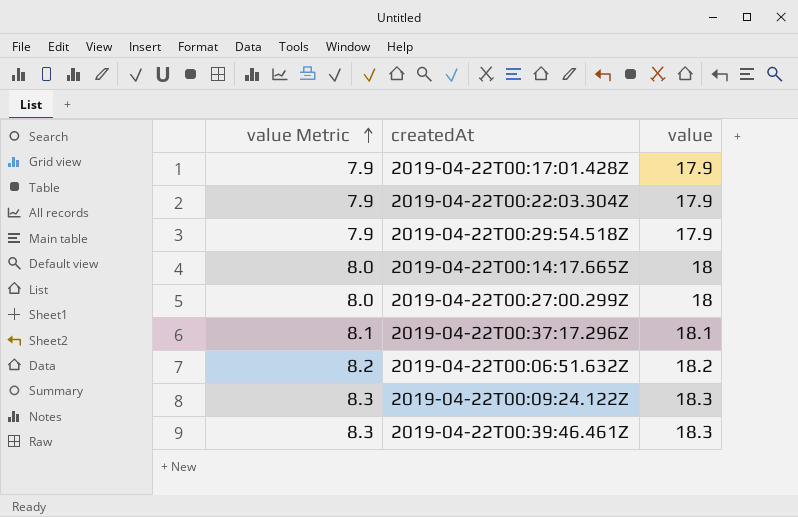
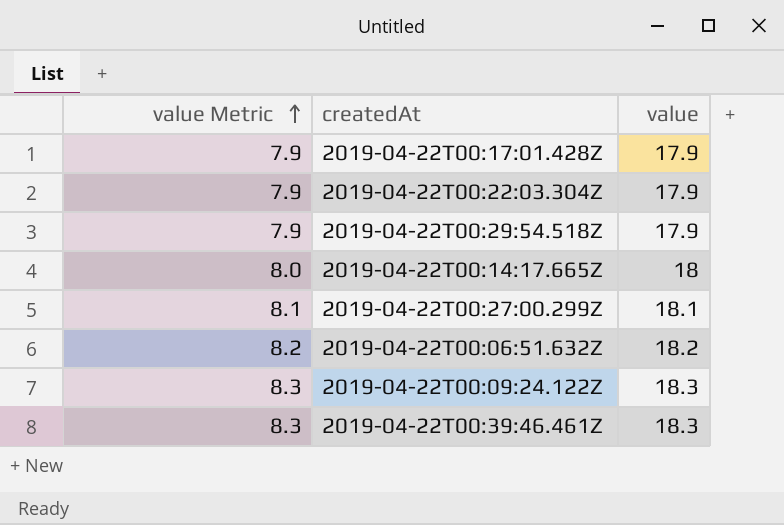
row 2019-04-22T00:37:17.296Z: 8.1 | 18.1 -> none
2019-04-22T00:27:00.299Z | value Metric: 8.0 -> 8.1
2019-04-22T00:27:00.299Z | value: 18 -> 18.1

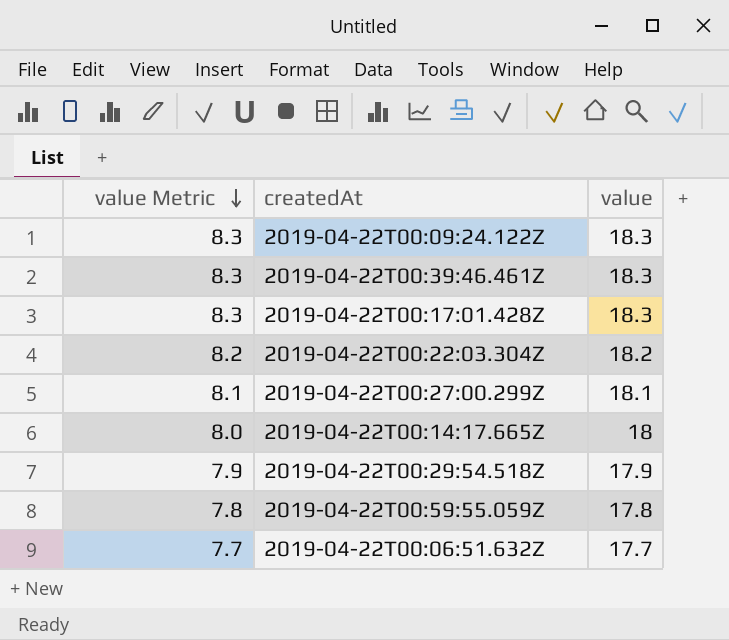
row order: value Metric ascending -> value Metric descending
2019-04-22T00:17:01.428Z | value Metric: 7.9 -> 8.3
2019-04-22T00:17:01.428Z | value: 17.9 -> 18.3
2019-04-22T00:22:03.304Z | value Metric: 7.9 -> 8.2
2019-04-22T00:22:03.304Z | value: 17.9 -> 18.2
row 2019-04-22T00:59:55.059Z: none -> 7.8 | 17.8
2019-04-22T00:06:51.632Z | value Metric: 8.2 -> 7.7
2019-04-22T00:06:51.632Z | value: 18.2 -> 17.7

